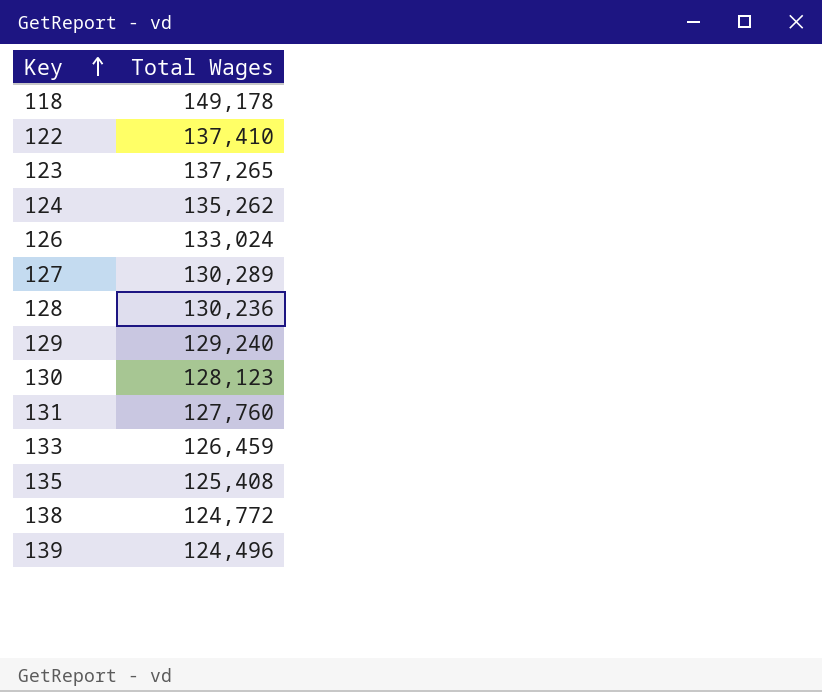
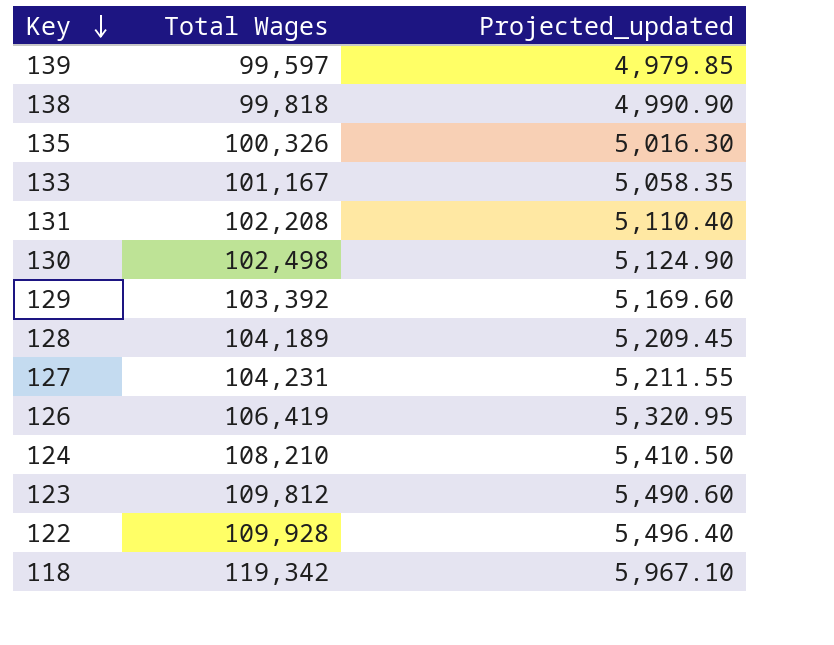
row order: Key ascending -> Key descending
column Projected_updated | formula: none -> [Total Wages] * 0.05
139 | Total Wages: 124,496 -> 99,597
138 | Total Wages: 124,772 -> 99,818
135 | Total Wages: 125,408 -> 100,326
133 | Total Wages: 126,459 -> 101,167
131 | Total Wages: 127,760 -> 102,208
130 | Total Wages: 128,123 -> 102,498
129 | Total Wages: 129,240 -> 103,392
128 | Total Wages: 130,236 -> 104,189
127 | Total Wages: 130,289 -> 104,231
126 | Total Wages: 133,024 -> 106,419
124 | Total Wages: 135,262 -> 108,210
123 | Total Wages: 137,265 -> 109,812
122 | Total Wages: 137,410 -> 109,928
118 | Total Wages: 149,178 -> 119,342

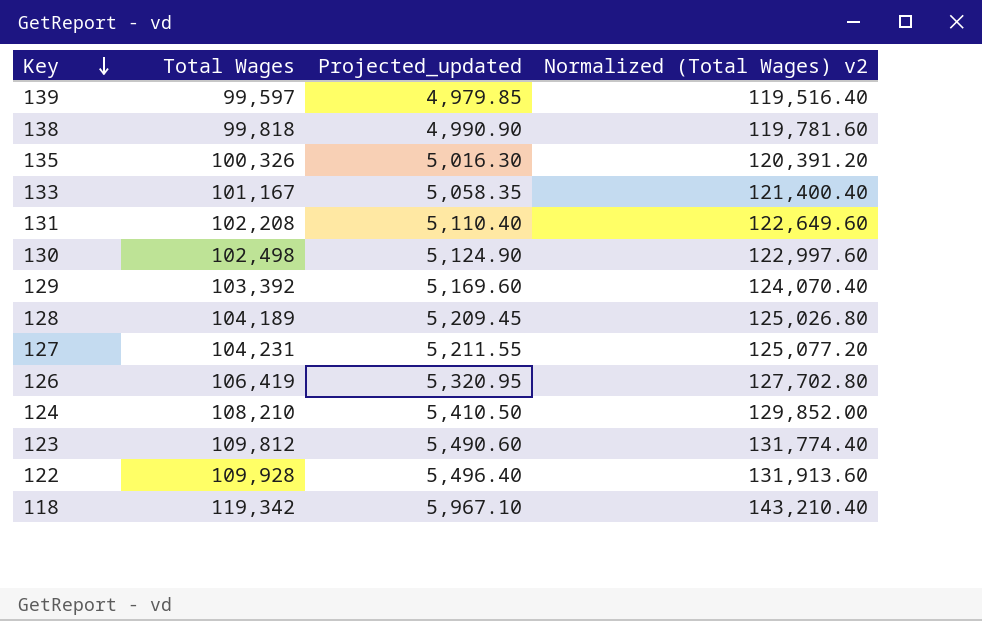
column Normalized (Total Wages) v2 | formula: none -> [Total Wages] * 1.2

